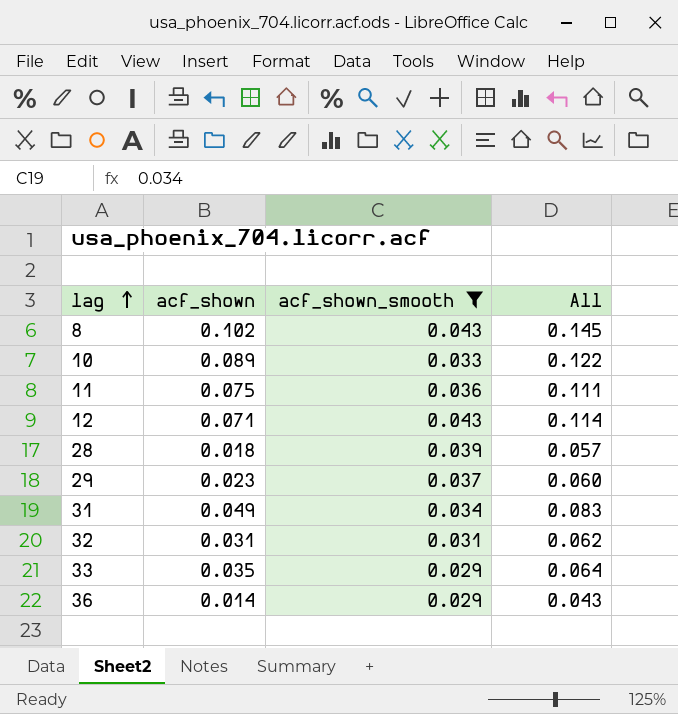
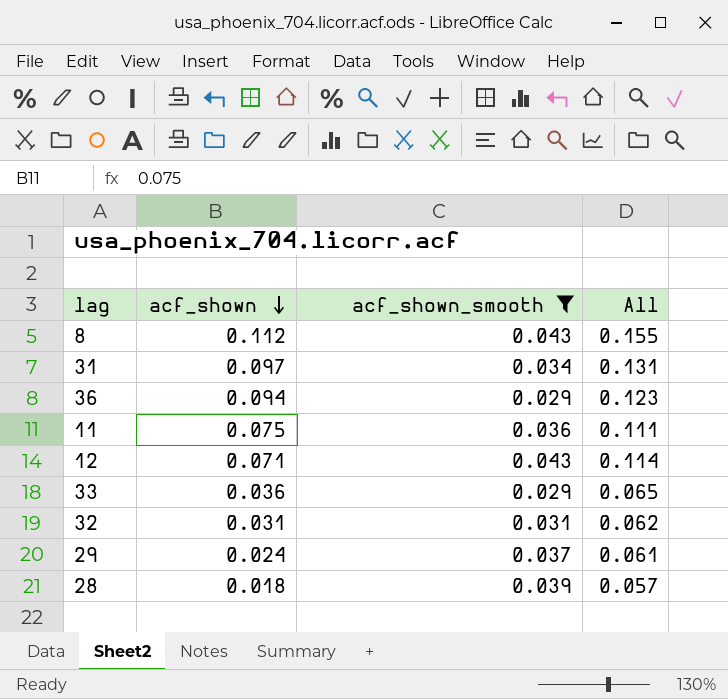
row order: lag ascending -> acf_shown descending
row 10: 0.089 | 0.033 | 0.122 -> none
8 | acf_shown: 0.102 -> 0.112
8 | All: 0.145 -> 0.155
31 | acf_shown: 0.049 -> 0.097
31 | All: 0.083 -> 0.131
36 | acf_shown: 0.014 -> 0.094
36 | All: 0.043 -> 0.123
33 | acf_shown: 0.035 -> 0.036
33 | All: 0.064 -> 0.065
29 | acf_shown: 0.023 -> 0.024
29 | All: 0.060 -> 0.061

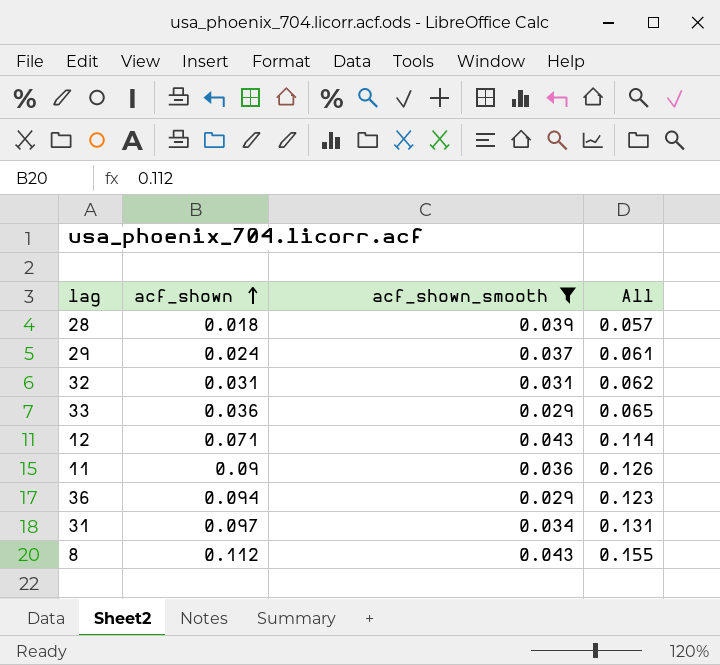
row order: acf_shown descending -> acf_shown ascending
11 | acf_shown: 0.075 -> 0.09
11 | All: 0.111 -> 0.126

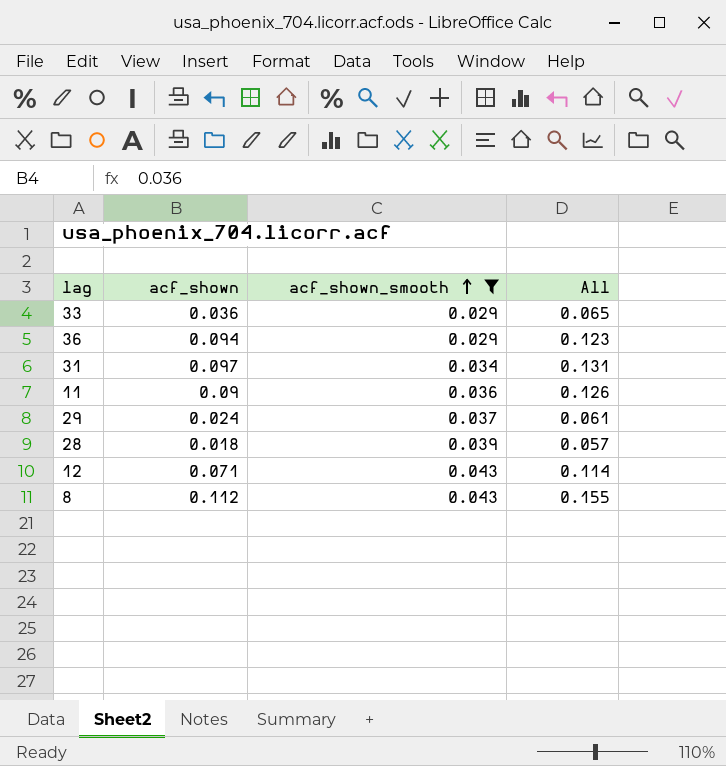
row order: acf_shown ascending -> acf_shown_smooth ascending
row 32: 0.031 | 0.031 | 0.062 -> none

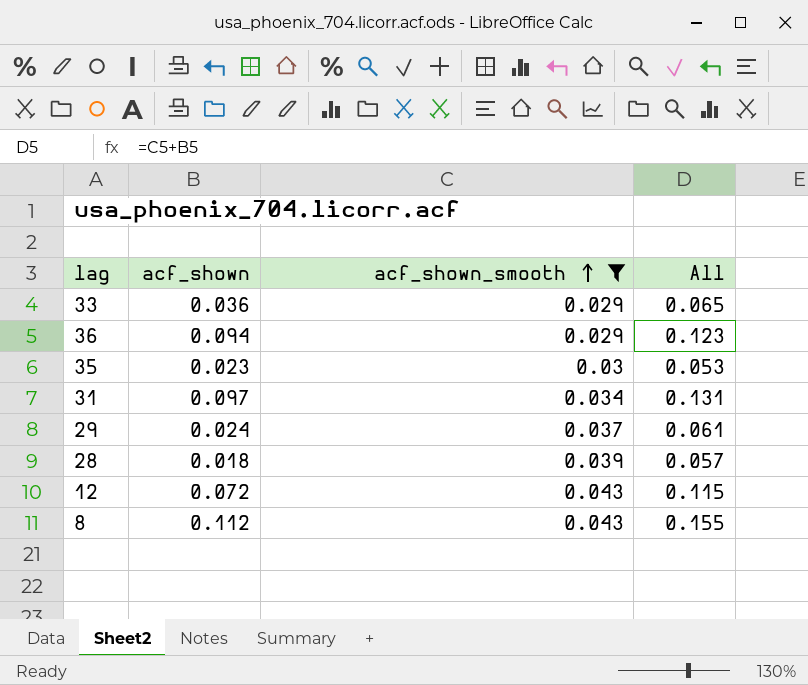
row 11: 0.09 | 0.036 | 0.126 -> none
row 35: none -> 0.023 | 0.03 | 0.053
12 | acf_shown: 0.071 -> 0.072
12 | All: 0.114 -> 0.115

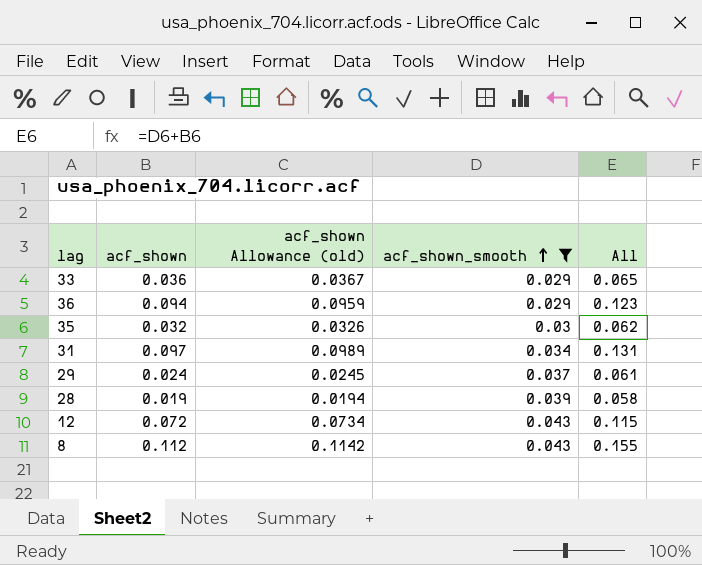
column acf_shown Allowance (old) | formula: none -> [acf_shown] * 1.02
35 | acf_shown: 0.023 -> 0.032
35 | All: 0.053 -> 0.062
28 | acf_shown: 0.018 -> 0.019
28 | All: 0.057 -> 0.058

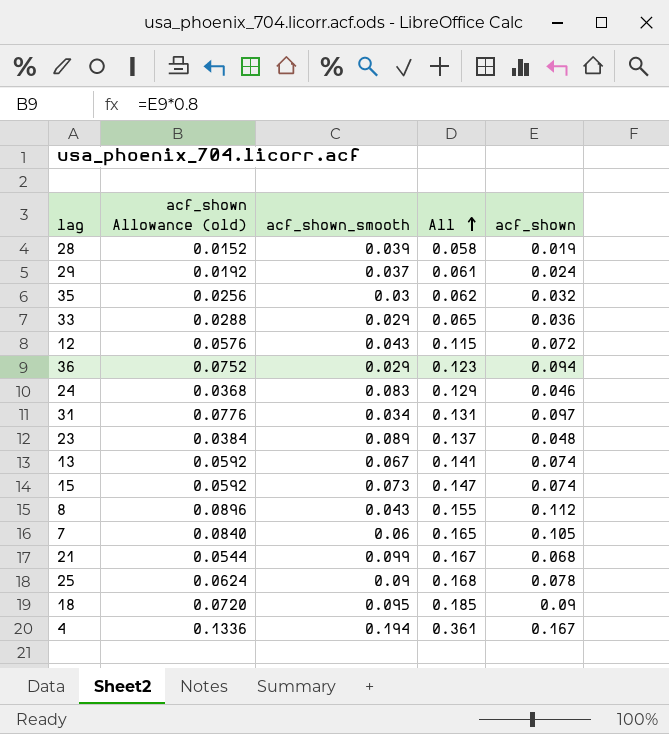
filter: acf_shown_smooth <= 0.043 -> none
row order: acf_shown_smooth ascending -> All ascending
column acf_shown Allowance (old) | formula: [acf_shown] * 1.02 -> [acf_shown] * 0.8
column acf_shown | position: 2 -> 5

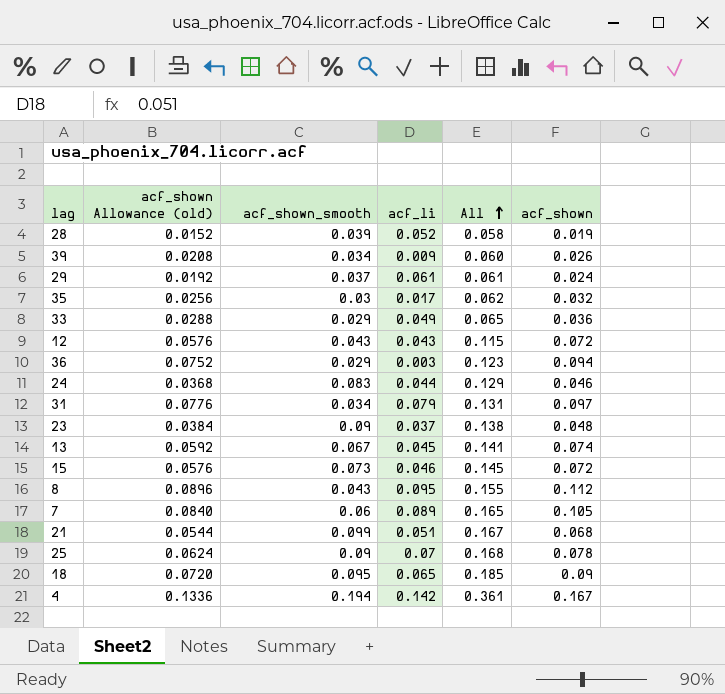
column acf_li | position: none -> 4
row 39: none -> 0.0208 | 0.034 | 0.009 | 0.060 | 0.026
23 | acf_shown_smooth: 0.089 -> 0.09
23 | All: 0.137 -> 0.138
15 | acf_shown Allowance (old): 0.0592 -> 0.0576
15 | All: 0.147 -> 0.145
15 | acf_shown: 0.074 -> 0.072

